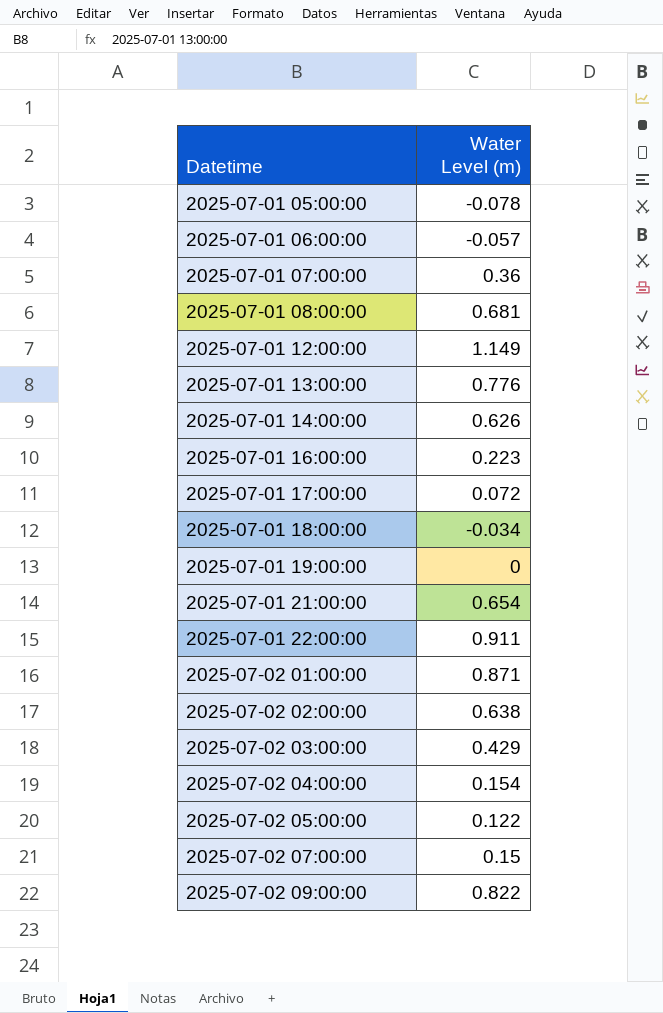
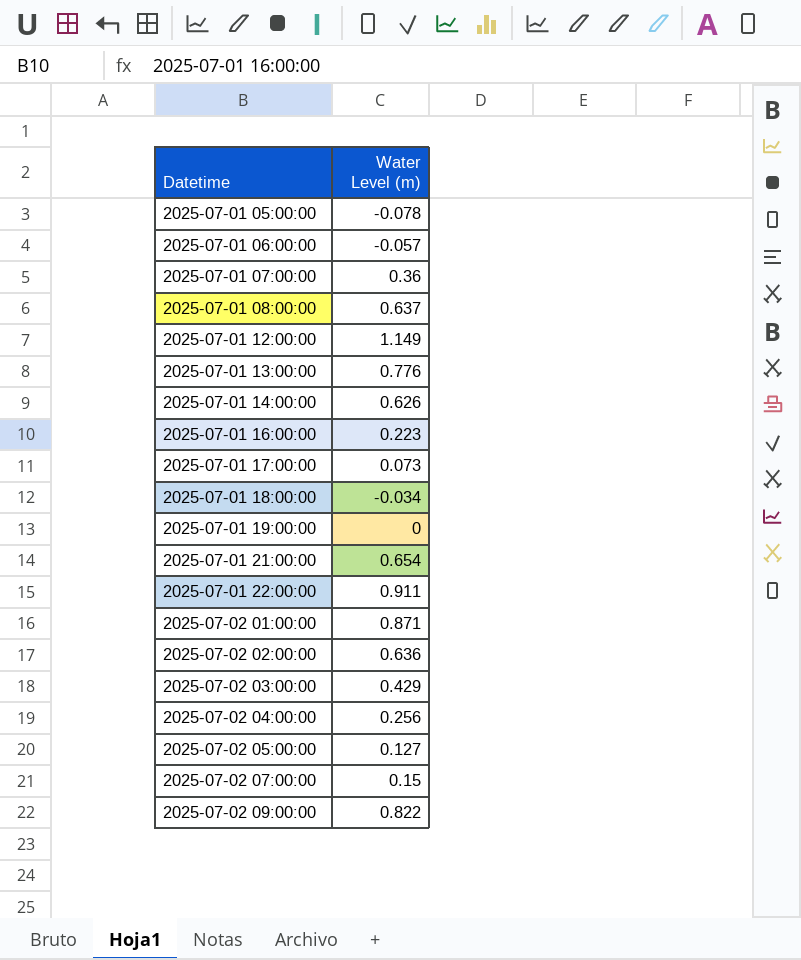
2025-07-01 08:00:00 | Water Level (m): 0.681 -> 0.637
2025-07-01 17:00:00 | Water Level (m): 0.072 -> 0.073
2025-07-02 02:00:00 | Water Level (m): 0.638 -> 0.636
2025-07-02 04:00:00 | Water Level (m): 0.154 -> 0.256
2025-07-02 05:00:00 | Water Level (m): 0.122 -> 0.127

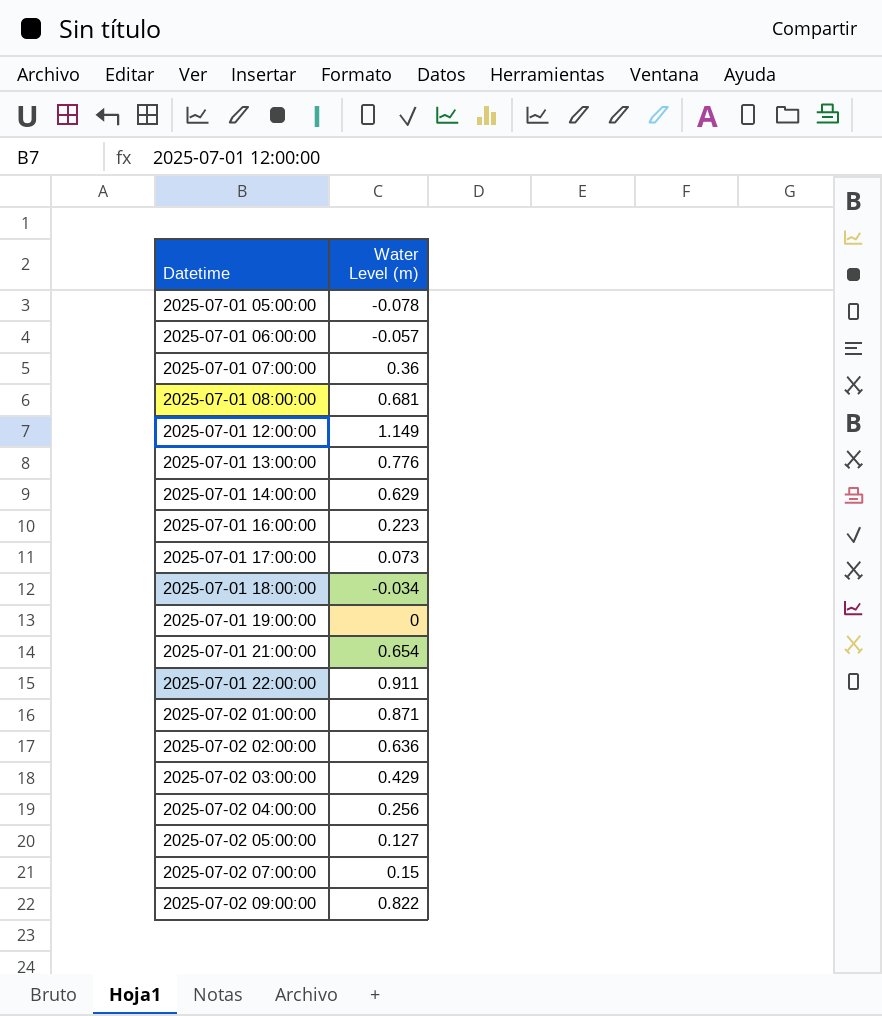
2025-07-01 08:00:00 | Water Level (m): 0.637 -> 0.681
2025-07-01 14:00:00 | Water Level (m): 0.626 -> 0.629

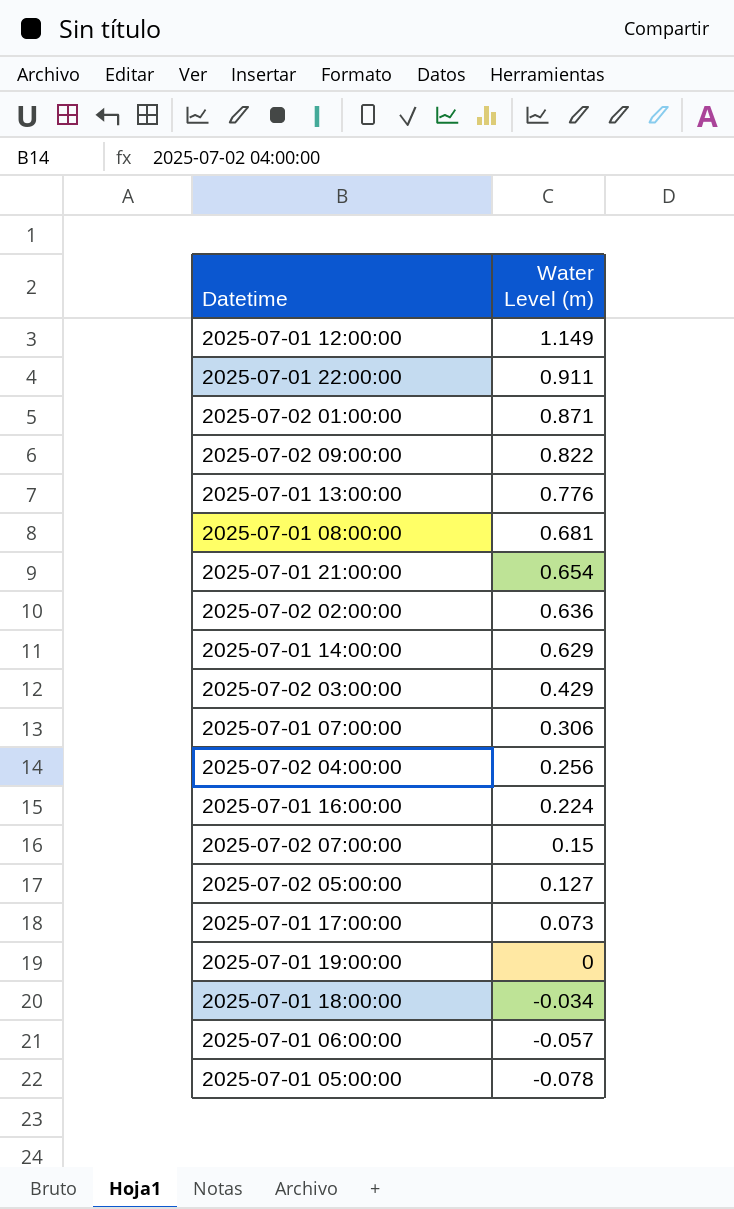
row order: Datetime ascending -> Water Level (m) descending
2025-07-01 07:00:00 | Water Level (m): 0.36 -> 0.306
2025-07-01 16:00:00 | Water Level (m): 0.223 -> 0.224

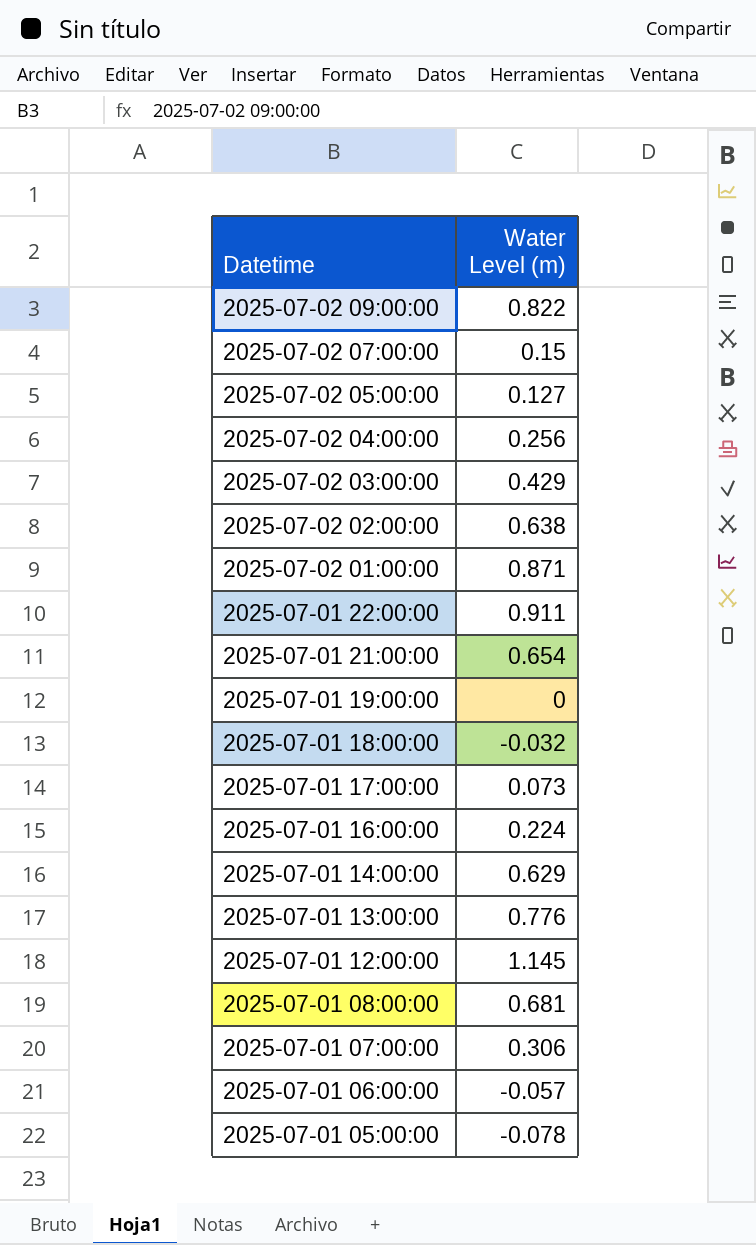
row order: Water Level (m) descending -> Datetime descending
2025-07-02 02:00:00 | Water Level (m): 0.636 -> 0.638
2025-07-01 18:00:00 | Water Level (m): -0.034 -> -0.032
2025-07-01 12:00:00 | Water Level (m): 1.149 -> 1.145

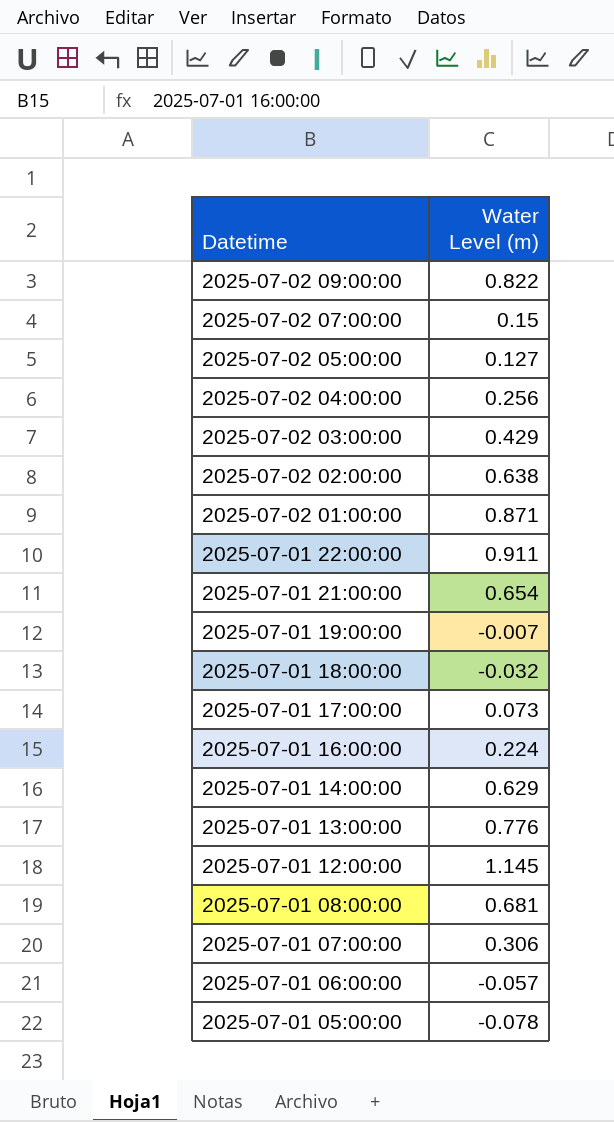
2025-07-01 19:00:00 | Water Level (m): 0 -> -0.007

